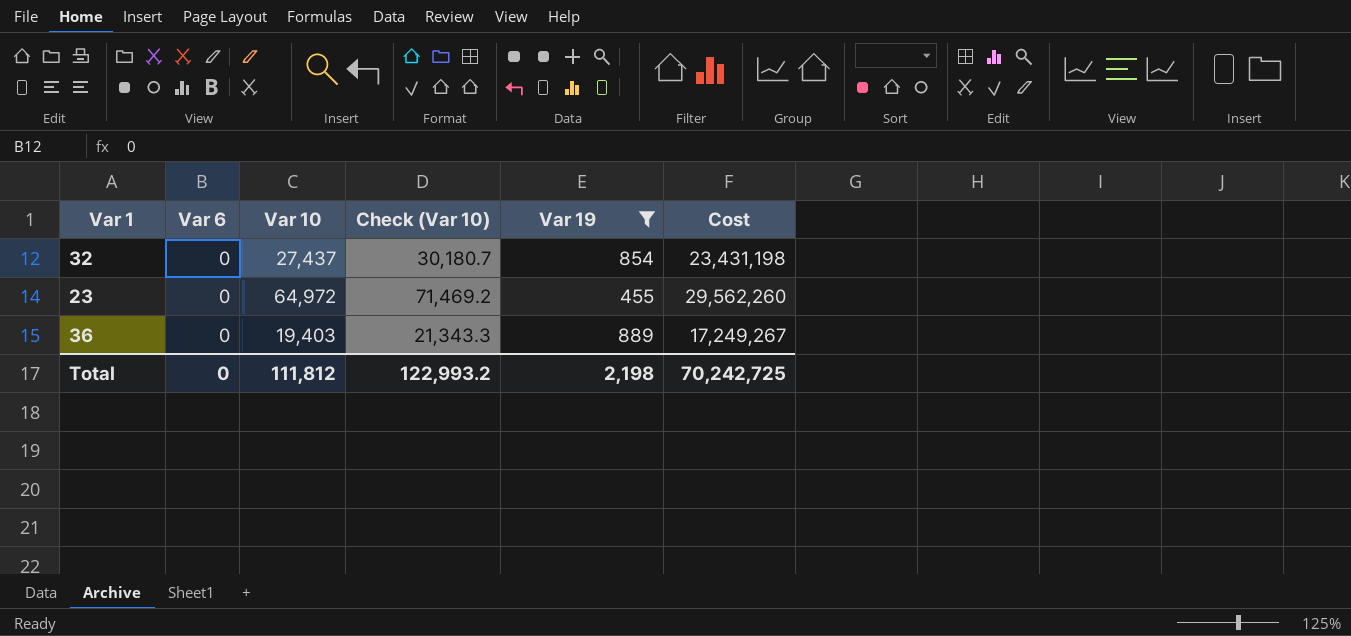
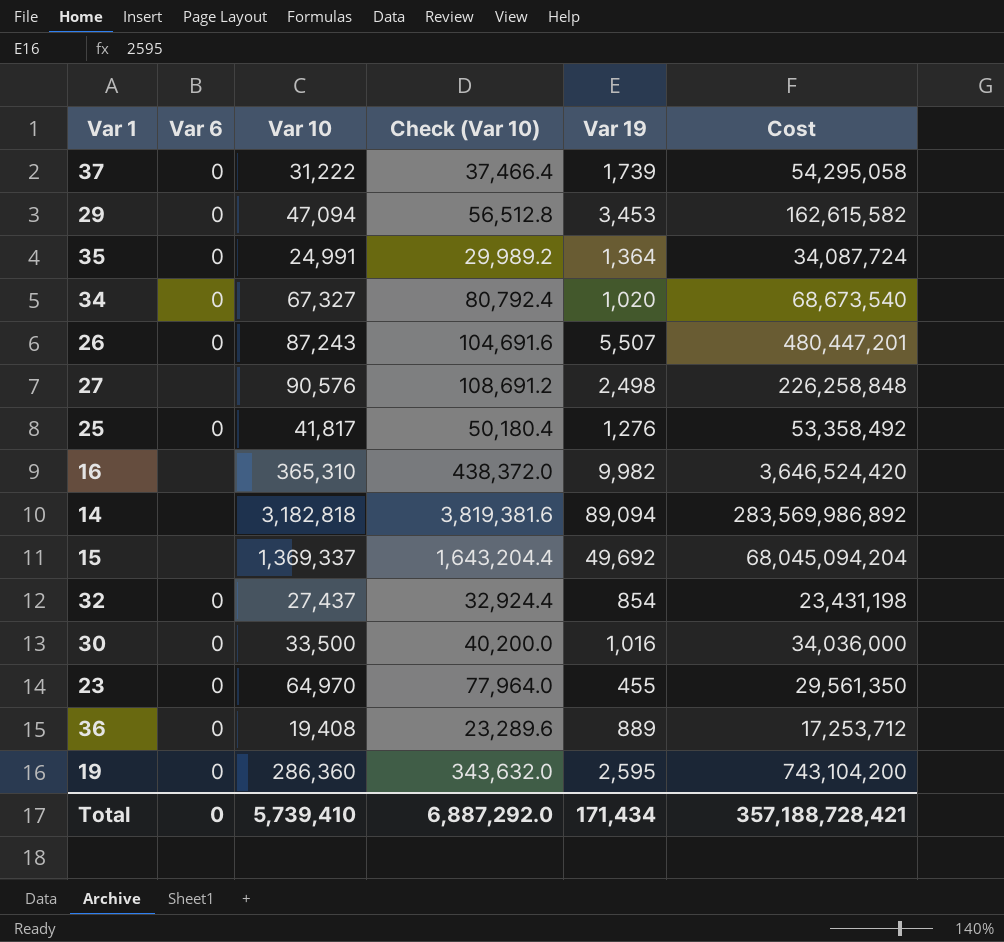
filter: Var 19 <= 889 -> none
column Check (Var 10) | formula: [Var 10] * 1.1 -> [Var 10] * 1.2
23 | Var 10: 64,972 -> 64,970
23 | Cost: 29,562,260 -> 29,561,350
36 | Var 10: 19,403 -> 19,408
36 | Cost: 17,249,267 -> 17,253,712
Total | Var 10: 111,812 -> 5,739,410
Total | Check (Var 10): 122,993.2 -> 6,887,292.0
Total | Var 19: 2,198 -> 171,434
Total | Cost: 70,242,725 -> 357,188,728,421

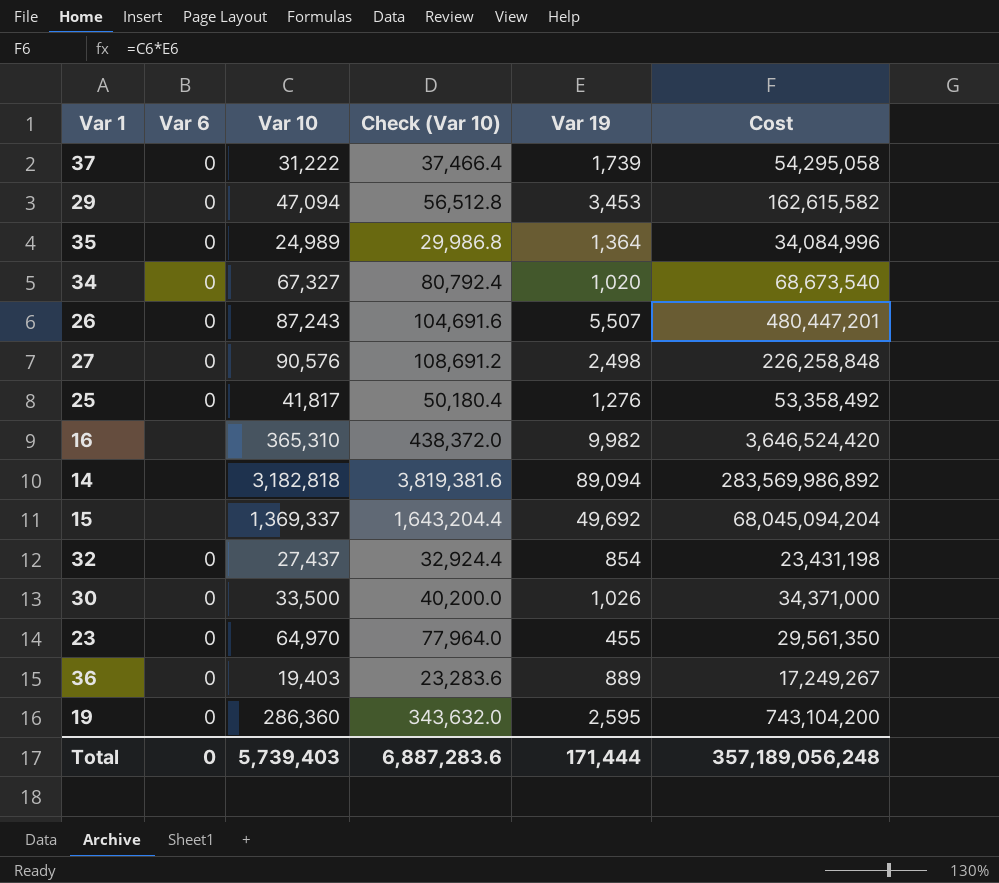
35 | Var 10: 24,991 -> 24,989
35 | Check (Var 10): 29,989.2 -> 29,986.8
35 | Cost: 34,087,724 -> 34,084,996
27 | Var 6: none -> 0
30 | Var 19: 1,016 -> 1,026
30 | Cost: 34,036,000 -> 34,371,000
36 | Var 10: 19,408 -> 19,403
36 | Check (Var 10): 23,289.6 -> 23,283.6
36 | Cost: 17,253,712 -> 17,249,267
Total | Var 10: 5,739,410 -> 5,739,403
Total | Check (Var 10): 6,887,292.0 -> 6,887,283.6
Total | Var 19: 171,434 -> 171,444
Total | Cost: 357,188,728,421 -> 357,189,056,248

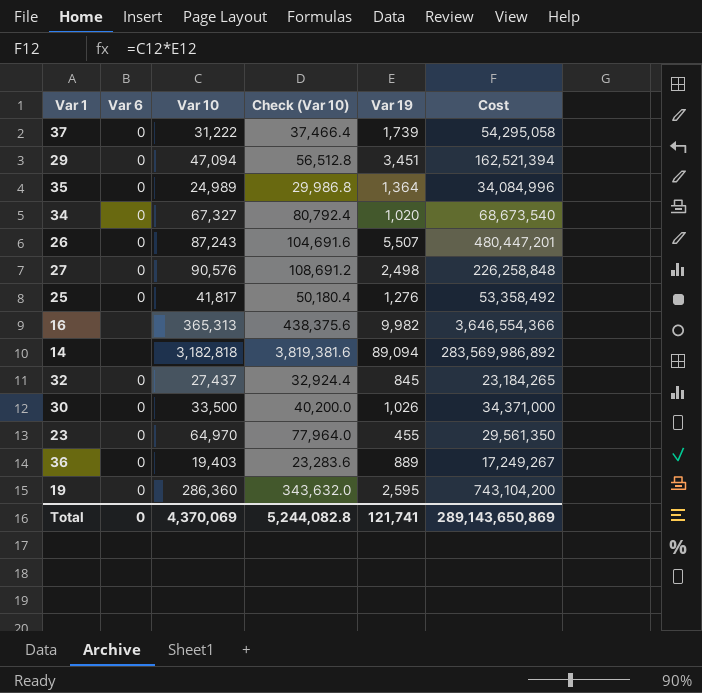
row 15: none | 1,369,337 | 1,643,204.4 | 49,692 | 68,045,094,204 -> none
29 | Var 19: 3,453 -> 3,451
29 | Cost: 162,615,582 -> 162,521,394
16 | Var 10: 365,310 -> 365,313
16 | Check (Var 10): 438,372.0 -> 438,375.6
16 | Cost: 3,646,524,420 -> 3,646,554,366
32 | Var 19: 854 -> 845
32 | Cost: 23,431,198 -> 23,184,265
Total | Var 10: 5,739,403 -> 4,370,069
Total | Check (Var 10): 6,887,283.6 -> 5,244,082.8
Total | Var 19: 171,444 -> 121,741
Total | Cost: 357,189,056,248 -> 289,143,650,869

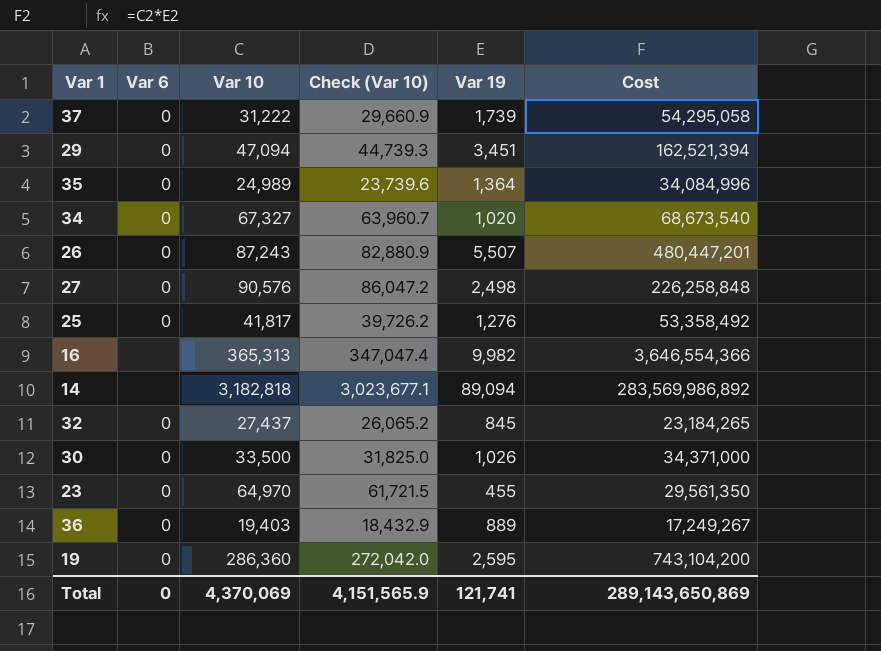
column Check (Var 10) | formula: [Var 10] * 1.2 -> [Var 10] * 0.95
Total | Check (Var 10): 5,244,082.8 -> 4,151,565.9

